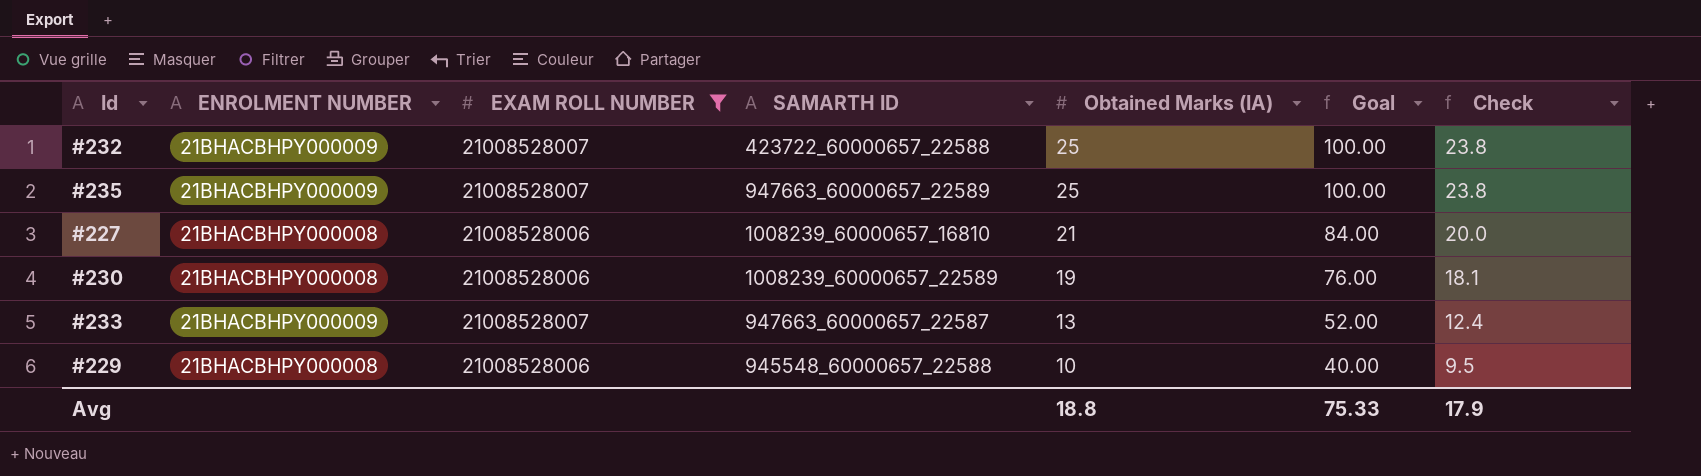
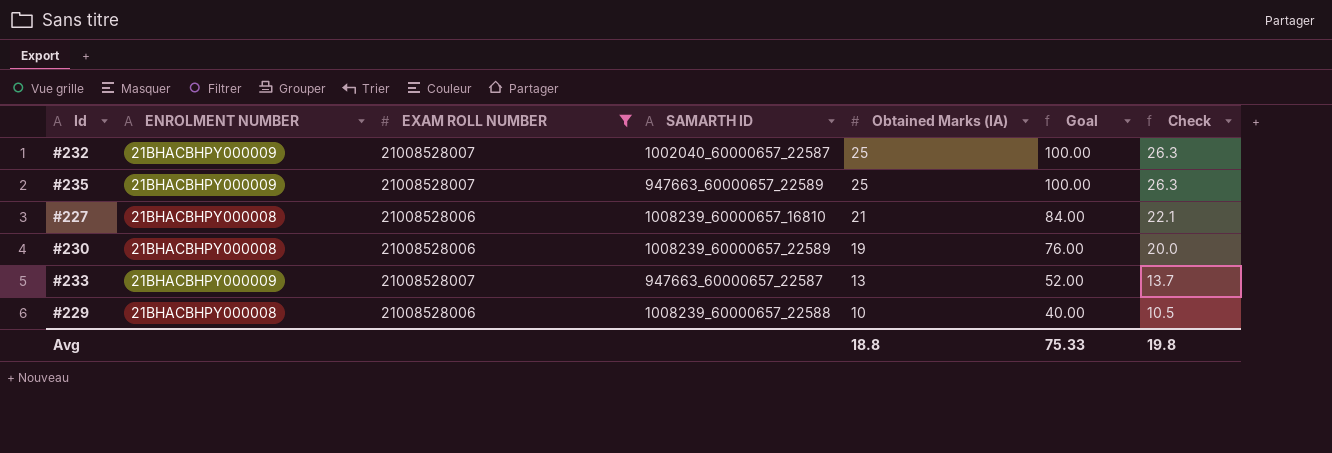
column Check | formula: [Obtained Marks (IA)] * 0.95 -> [Obtained Marks (IA)] * 1.05
#232 | SAMARTH ID: 423722_60000657_22588 -> 1002040_60000657_22587
#229 | SAMARTH ID: 945548_60000657_22588 -> 1008239_60000657_22588
Avg | Check: 17.9 -> 19.8

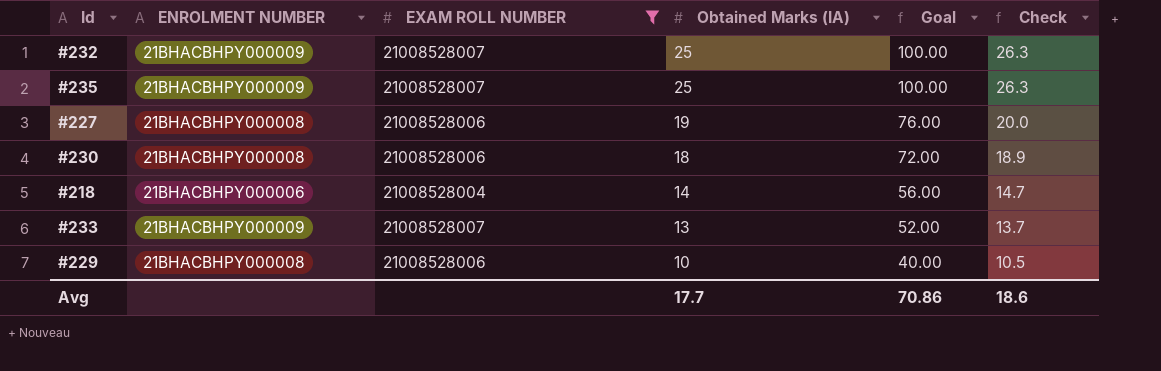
column SAMARTH ID | position: 4 -> none
#227 | Obtained Marks (IA): 21 -> 19
#227 | Goal: 84.00 -> 76.00
#227 | Check: 22.1 -> 20.0
#230 | Obtained Marks (IA): 19 -> 18
#230 | Goal: 76.00 -> 72.00
#230 | Check: 20.0 -> 18.9
row #218: none -> 21BHACBHPY000006 | 21008528004 | 14 | 56.00 | 14.7
Avg | Obtained Marks (IA): 18.8 -> 17.7
Avg | Goal: 75.33 -> 70.86
Avg | Check: 19.8 -> 18.6

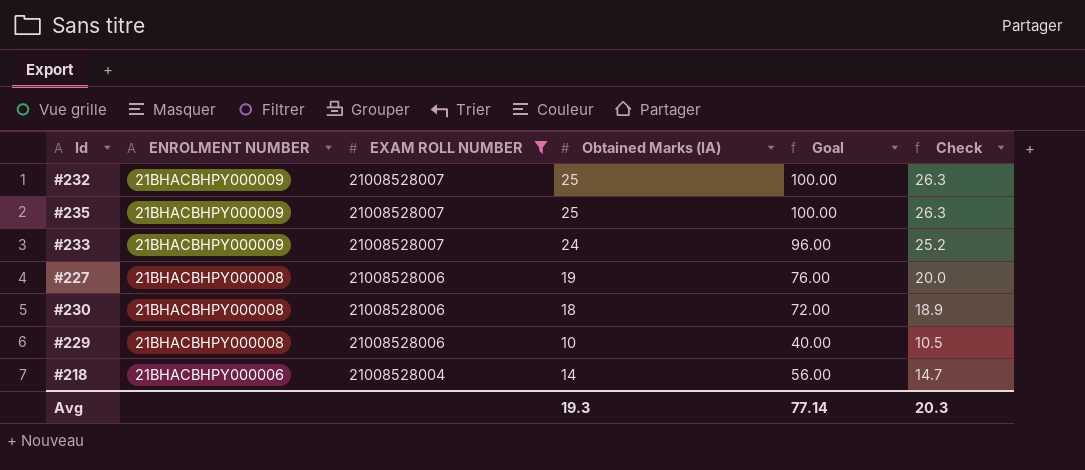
row order: Obtained Marks (IA) descending -> ENROLMENT NUMBER descending
#233 | Obtained Marks (IA): 13 -> 24
#233 | Goal: 52.00 -> 96.00
#233 | Check: 13.7 -> 25.2
Avg | Obtained Marks (IA): 17.7 -> 19.3
Avg | Goal: 70.86 -> 77.14
Avg | Check: 18.6 -> 20.3

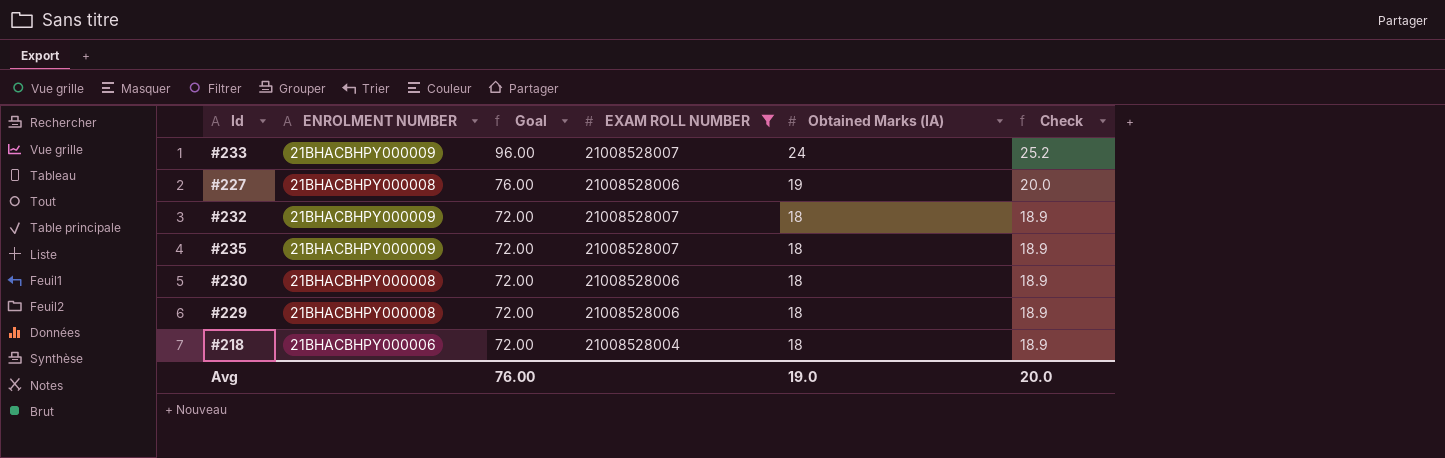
row order: ENROLMENT NUMBER descending -> Goal descending
column Goal | position: 5 -> 3
#232 | Goal: 100.00 -> 72.00
#232 | Obtained Marks (IA): 25 -> 18
#232 | Check: 26.3 -> 18.9
#235 | Goal: 100.00 -> 72.00
#235 | Obtained Marks (IA): 25 -> 18
#235 | Check: 26.3 -> 18.9
#229 | Goal: 40.00 -> 72.00
#229 | Obtained Marks (IA): 10 -> 18
#229 | Check: 10.5 -> 18.9
#218 | Goal: 56.00 -> 72.00
#218 | Obtained Marks (IA): 14 -> 18
#218 | Check: 14.7 -> 18.9
Avg | Goal: 77.14 -> 76.00
Avg | Obtained Marks (IA): 19.3 -> 19.0
Avg | Check: 20.3 -> 20.0

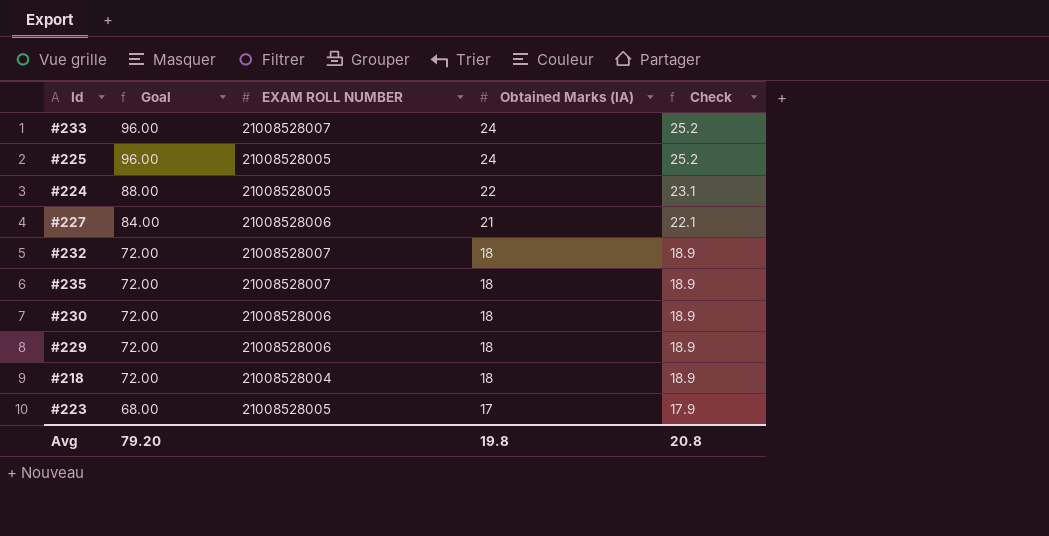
filter: EXAM ROLL NUMBER != 21008528005 -> none
column ENROLMENT NUMBER | position: 2 -> none
#227 | Goal: 76.00 -> 84.00
#227 | Obtained Marks (IA): 19 -> 21
#227 | Check: 20.0 -> 22.1
Avg | Goal: 76.00 -> 79.20
Avg | Obtained Marks (IA): 19.0 -> 19.8
Avg | Check: 20.0 -> 20.8

